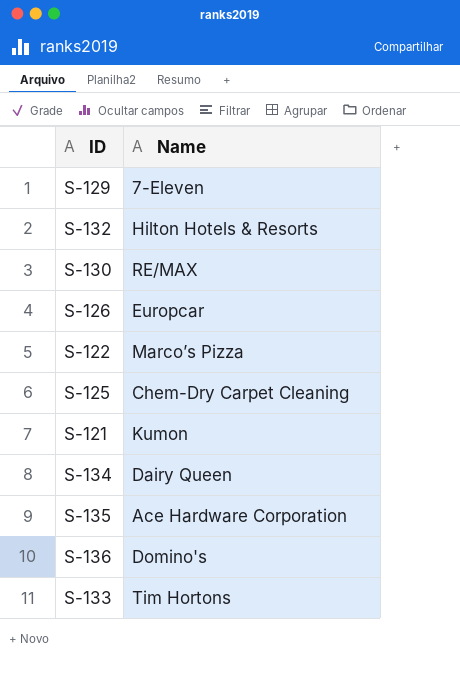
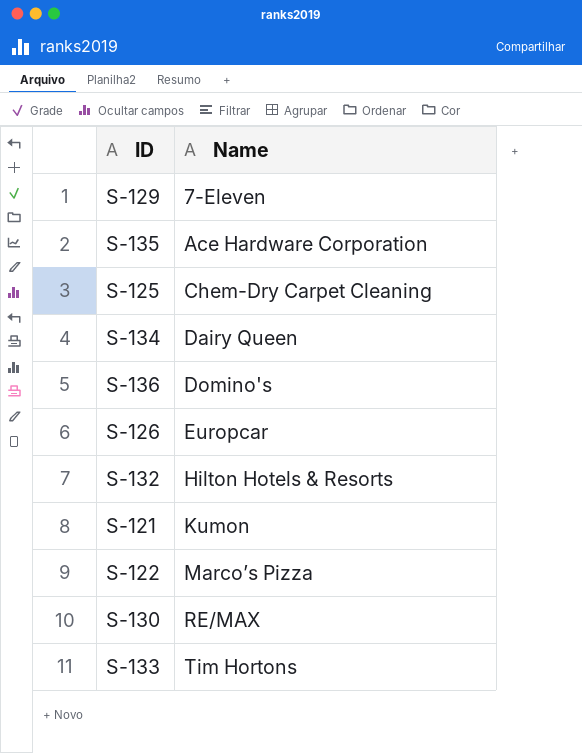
row order: none -> Name ascending

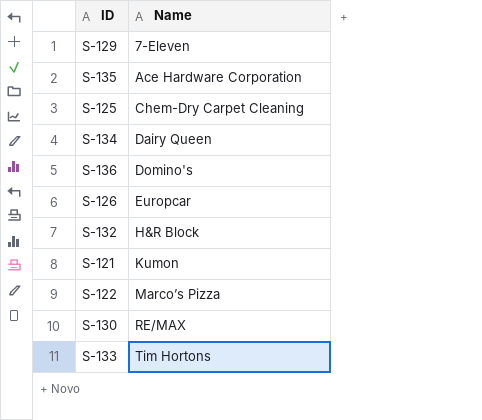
S-132 | Name: Hilton Hotels & Resorts -> H&R Block

